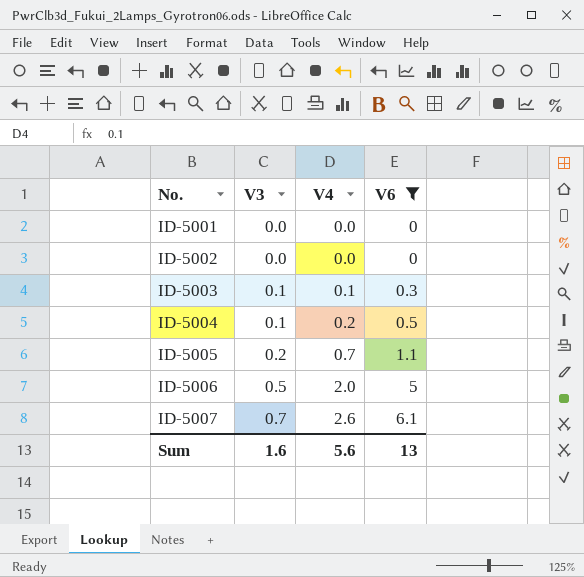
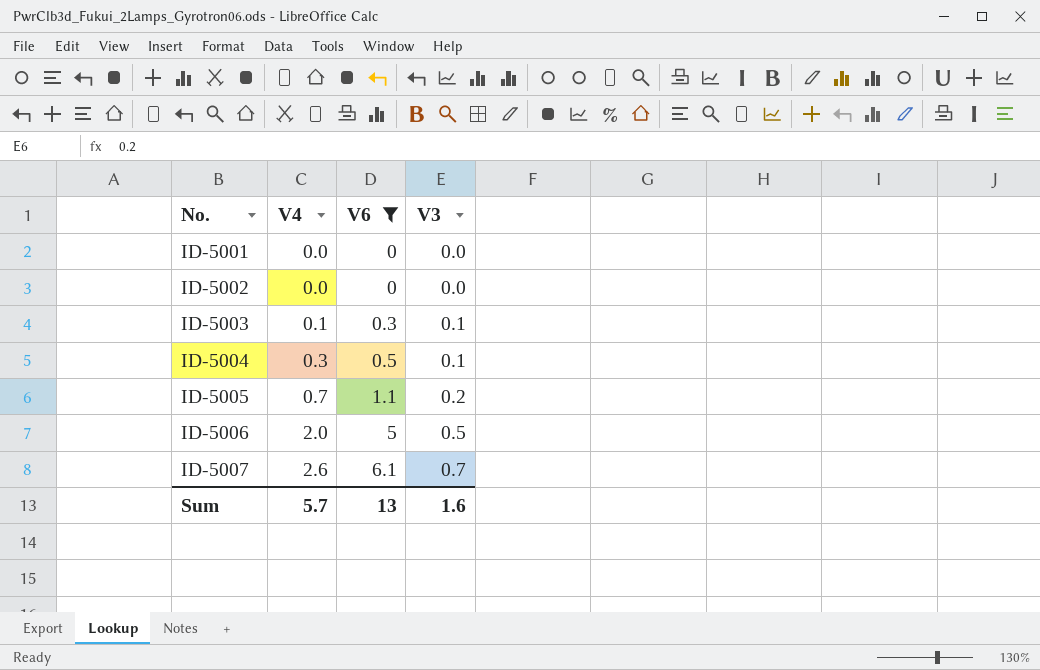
column V3 | position: 2 -> 4
ID-5004 | V4: 0.2 -> 0.3
Sum | V4: 5.6 -> 5.7

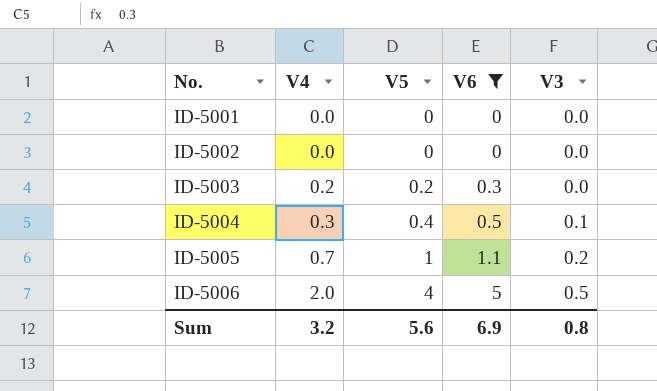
column V5 | position: none -> 3
row ID-5007: 2.6 | 6.1 | 0.7 -> none
ID-5003 | V4: 0.1 -> 0.2
ID-5003 | V3: 0.1 -> 0.0
Sum | V4: 5.7 -> 3.2
Sum | V6: 13 -> 6.9
Sum | V3: 1.6 -> 0.8

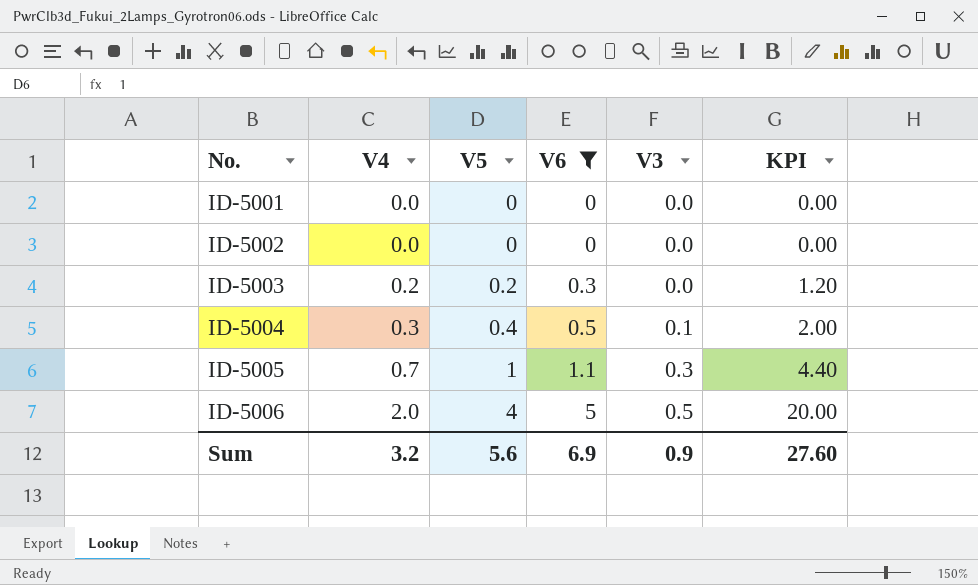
column KPI | formula: none -> [V6] * 4
ID-5005 | V3: 0.2 -> 0.3
Sum | V3: 0.8 -> 0.9

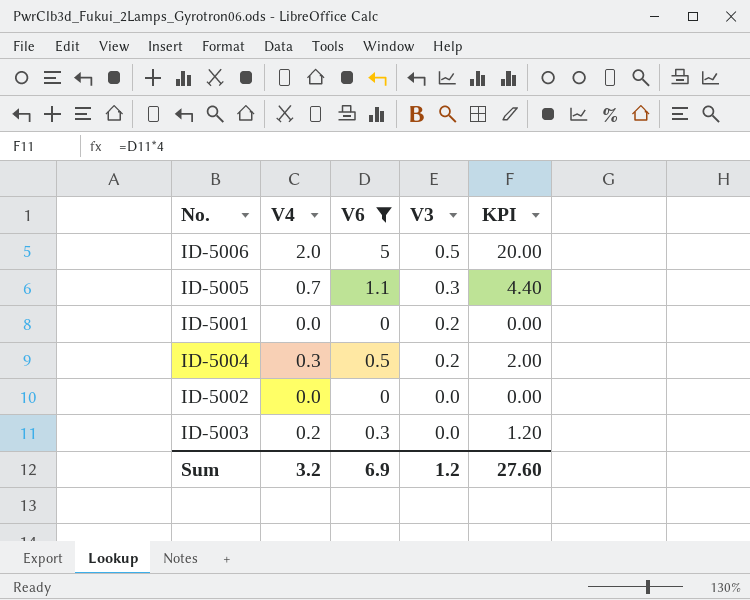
row order: No. ascending -> V3 descending
column V5 | position: 3 -> none
ID-5001 | V3: 0.0 -> 0.2
ID-5004 | V3: 0.1 -> 0.2
Sum | V3: 0.9 -> 1.2

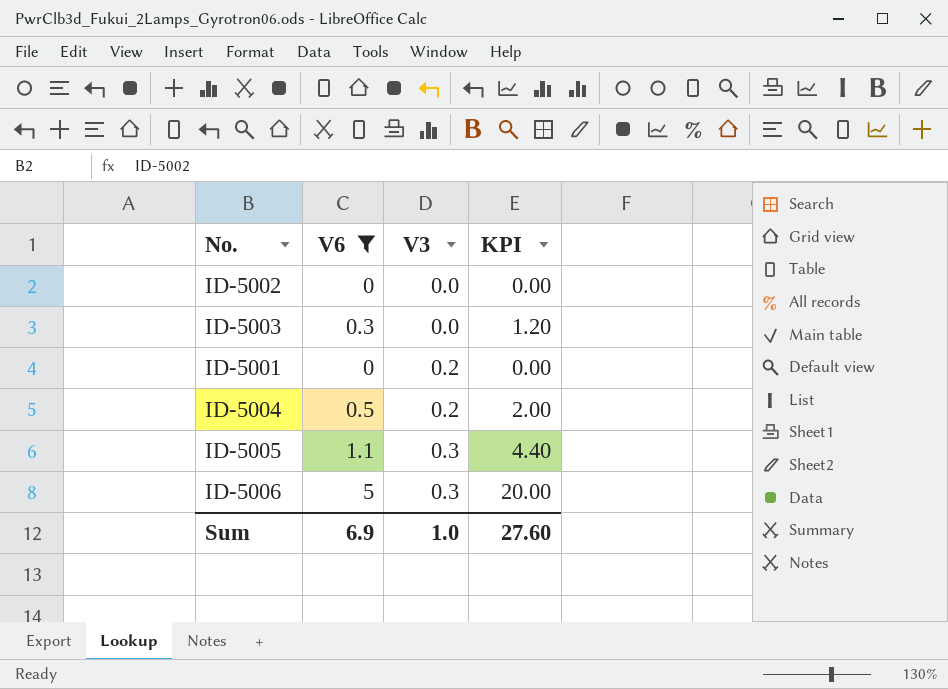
row order: V3 descending -> V3 ascending
column V4 | position: 2 -> none
ID-5006 | V3: 0.5 -> 0.3
Sum | V3: 1.2 -> 1.0

